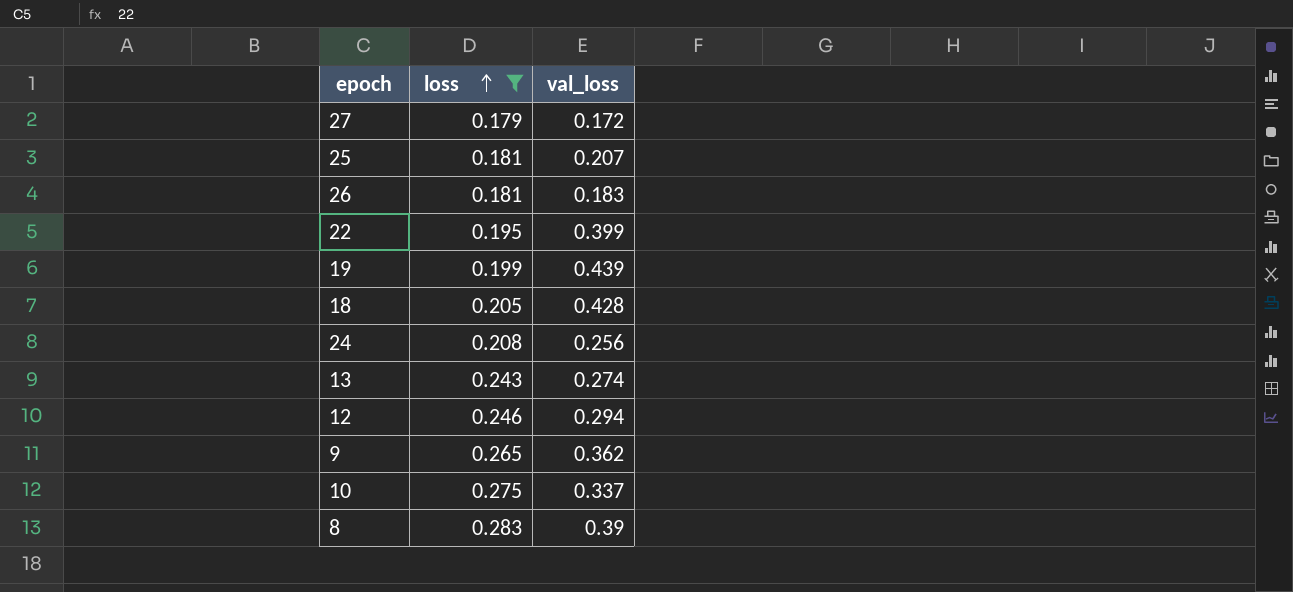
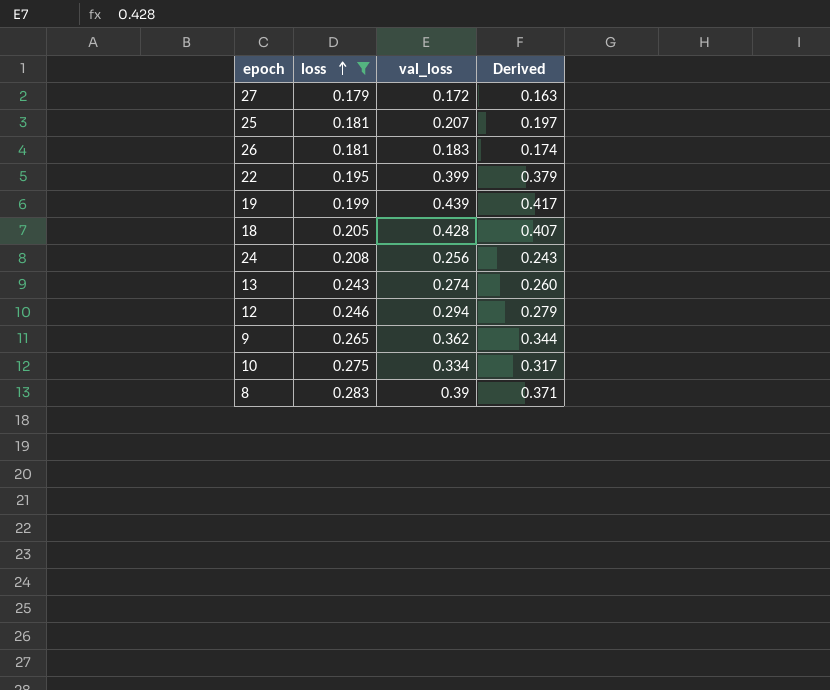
column Derived | formula: none -> [val_loss] * 0.95
10 | val_loss: 0.337 -> 0.334

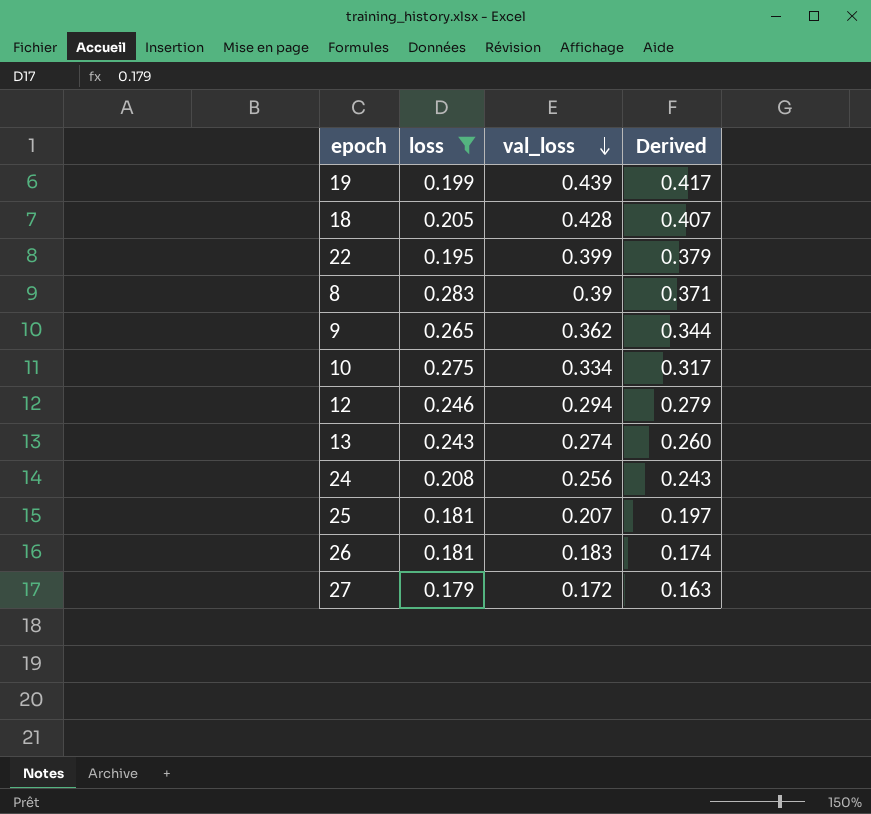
row order: loss ascending -> val_loss descending

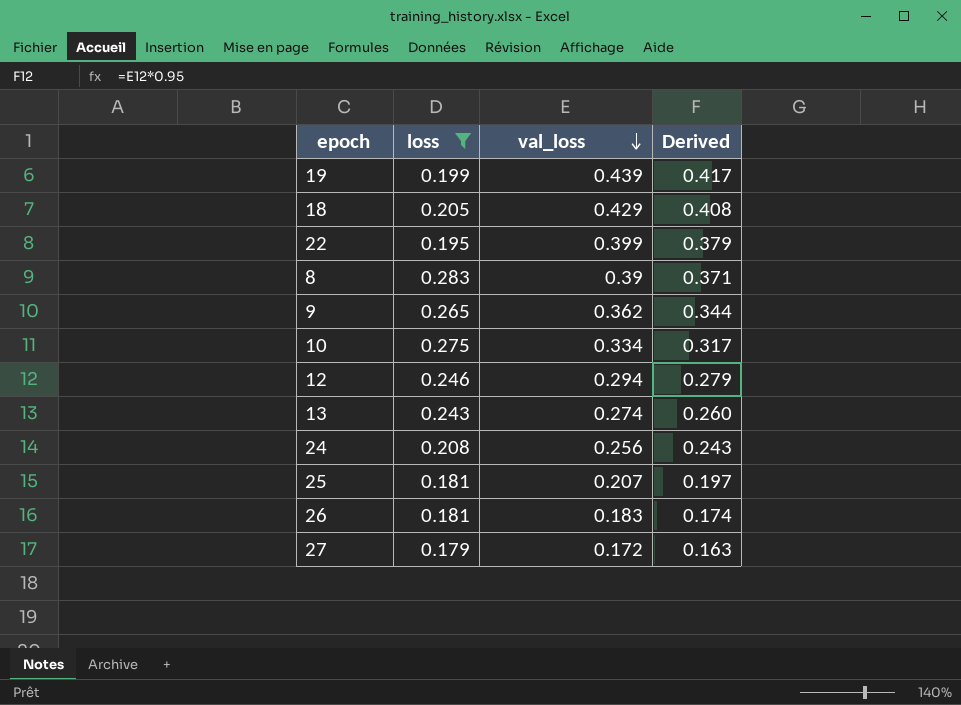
18 | val_loss: 0.428 -> 0.429
18 | Derived: 0.407 -> 0.408

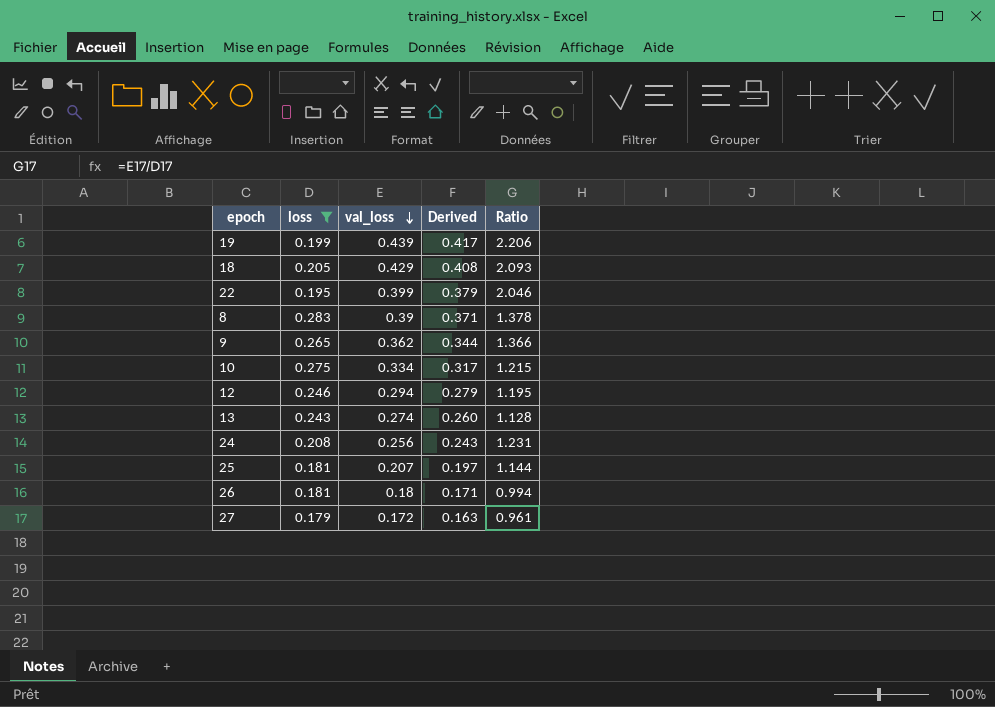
column Ratio | formula: none -> [val_loss] / [loss]
26 | val_loss: 0.183 -> 0.18
26 | Derived: 0.174 -> 0.171

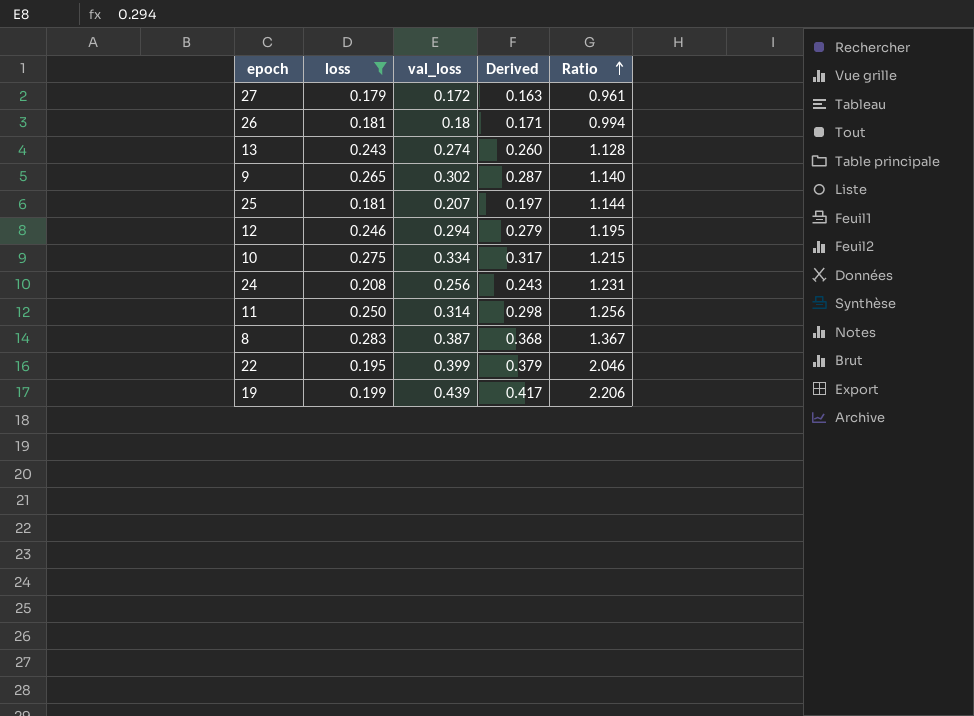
row order: val_loss descending -> Ratio ascending
row 18: 0.205 | 0.429 | 0.408 | 2.093 -> none
9 | val_loss: 0.362 -> 0.302
9 | Derived: 0.344 -> 0.287
9 | Ratio: 1.366 -> 1.140
row 11: none -> 0.250 | 0.314 | 0.298 | 1.256
8 | val_loss: 0.39 -> 0.387
8 | Derived: 0.371 -> 0.368
8 | Ratio: 1.378 -> 1.367

